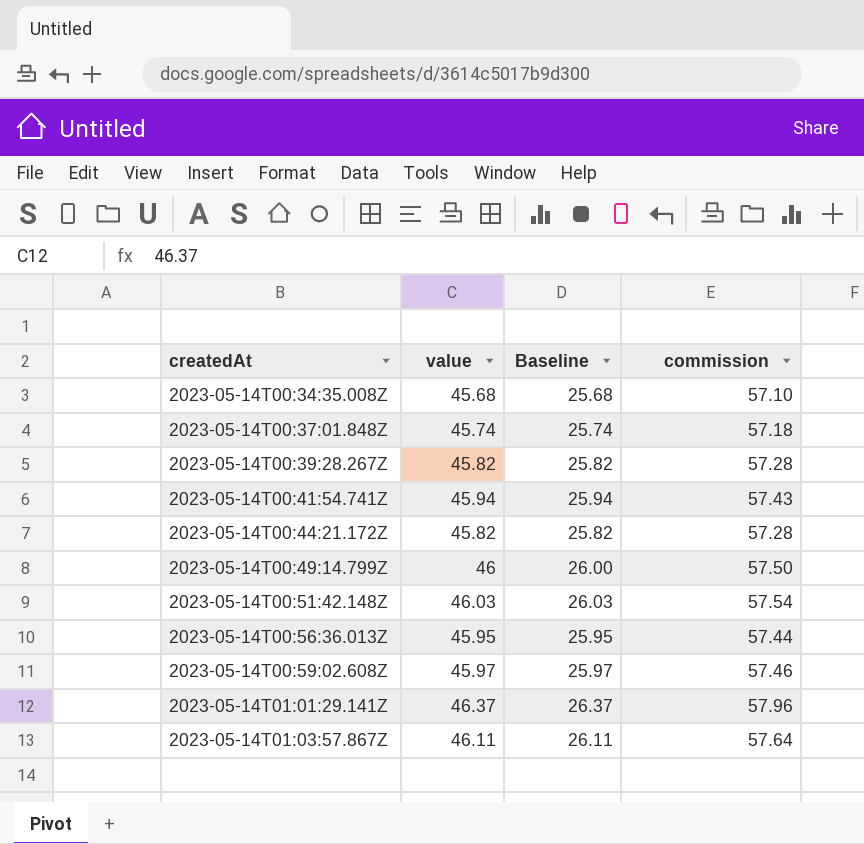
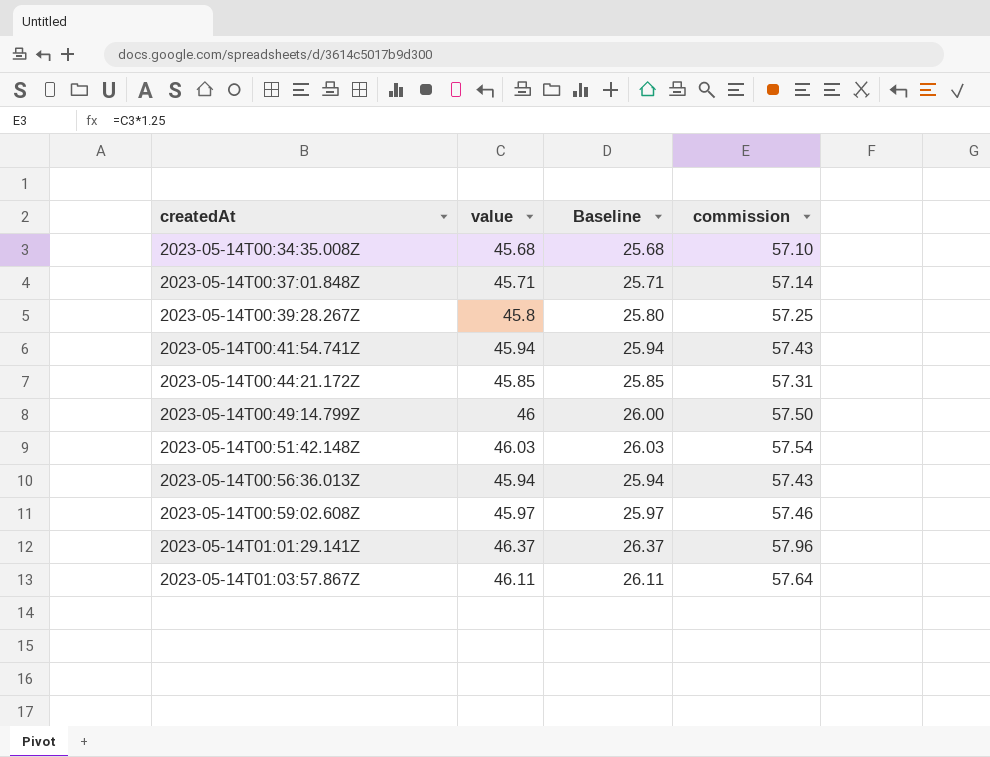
2023-05-14T00:37:01.848Z | value: 45.74 -> 45.71
2023-05-14T00:37:01.848Z | Baseline: 25.74 -> 25.71
2023-05-14T00:37:01.848Z | commission: 57.18 -> 57.14
2023-05-14T00:39:28.267Z | value: 45.82 -> 45.8
2023-05-14T00:39:28.267Z | Baseline: 25.82 -> 25.80
2023-05-14T00:39:28.267Z | commission: 57.28 -> 57.25
2023-05-14T00:44:21.172Z | value: 45.82 -> 45.85
2023-05-14T00:44:21.172Z | Baseline: 25.82 -> 25.85
2023-05-14T00:44:21.172Z | commission: 57.28 -> 57.31
2023-05-14T00:56:36.013Z | value: 45.95 -> 45.94
2023-05-14T00:56:36.013Z | Baseline: 25.95 -> 25.94
2023-05-14T00:56:36.013Z | commission: 57.44 -> 57.43

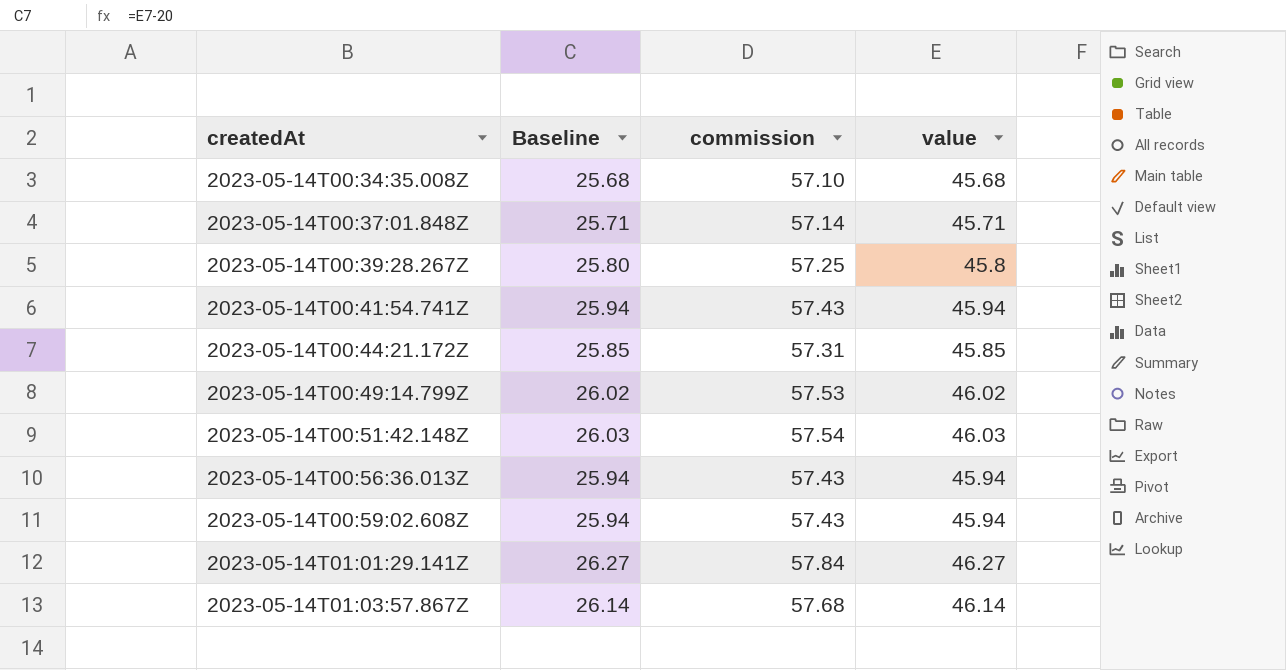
column value | position: 2 -> 4
2023-05-14T00:49:14.799Z | Baseline: 26.00 -> 26.02
2023-05-14T00:49:14.799Z | commission: 57.50 -> 57.53
2023-05-14T00:49:14.799Z | value: 46 -> 46.02
2023-05-14T00:59:02.608Z | Baseline: 25.97 -> 25.94
2023-05-14T00:59:02.608Z | commission: 57.46 -> 57.43
2023-05-14T00:59:02.608Z | value: 45.97 -> 45.94
2023-05-14T01:01:29.141Z | Baseline: 26.37 -> 26.27
2023-05-14T01:01:29.141Z | commission: 57.96 -> 57.84
2023-05-14T01:01:29.141Z | value: 46.37 -> 46.27
2023-05-14T01:03:57.867Z | Baseline: 26.11 -> 26.14
2023-05-14T01:03:57.867Z | commission: 57.64 -> 57.68
2023-05-14T01:03:57.867Z | value: 46.11 -> 46.14

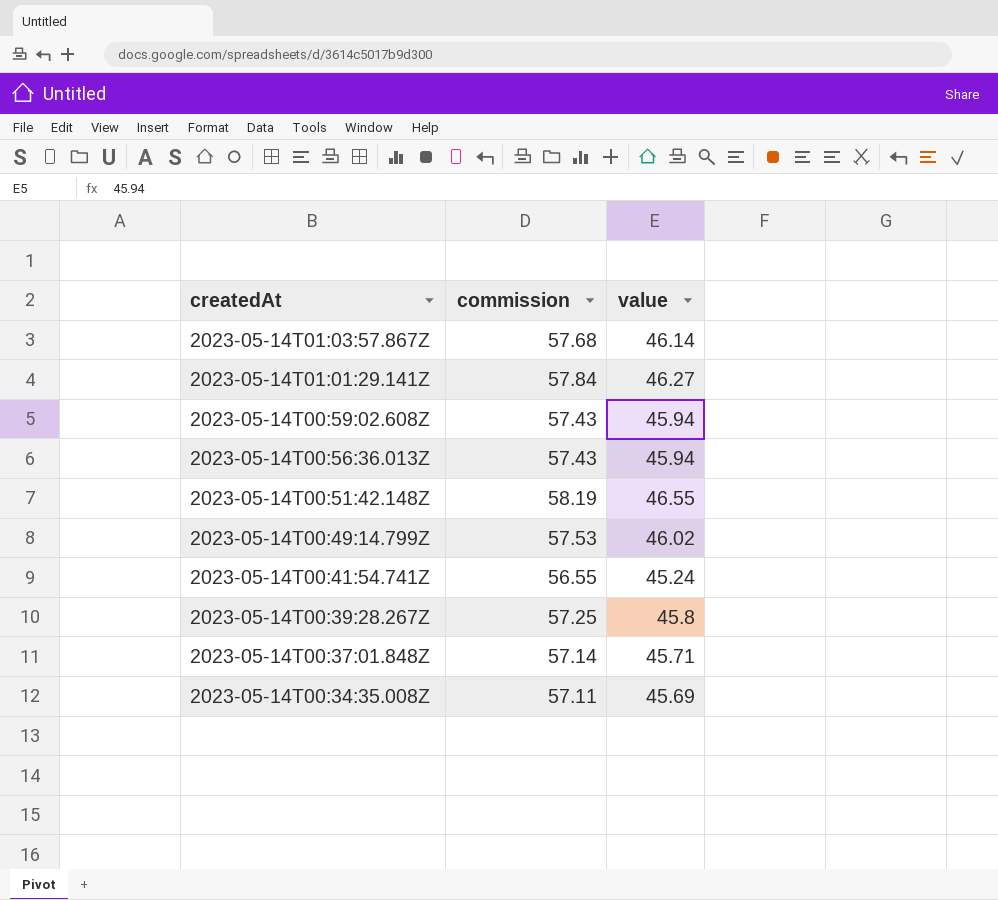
row order: createdAt ascending -> createdAt descending
column Baseline | formula: [value] - 20 -> none
row 2023-05-14T00:44:21.172Z: 25.85 | 57.31 | 45.85 -> none
2023-05-14T00:51:42.148Z | commission: 57.54 -> 58.19
2023-05-14T00:51:42.148Z | value: 46.03 -> 46.55
2023-05-14T00:41:54.741Z | commission: 57.43 -> 56.55
2023-05-14T00:41:54.741Z | value: 45.94 -> 45.24
2023-05-14T00:34:35.008Z | commission: 57.10 -> 57.11
2023-05-14T00:34:35.008Z | value: 45.68 -> 45.69

